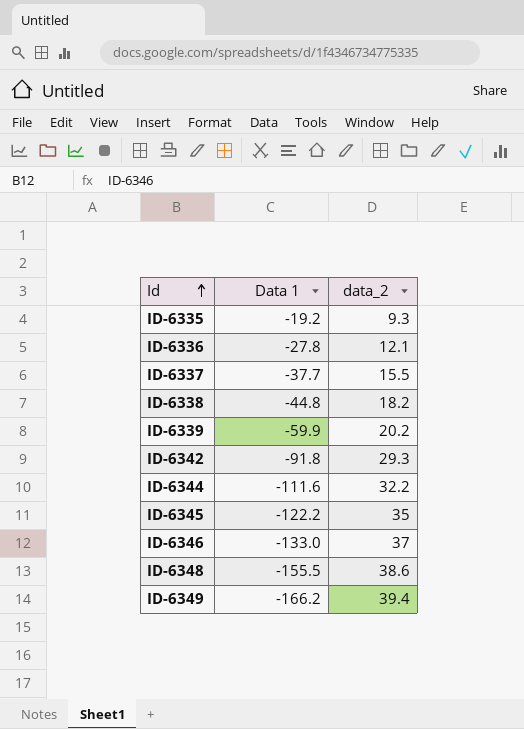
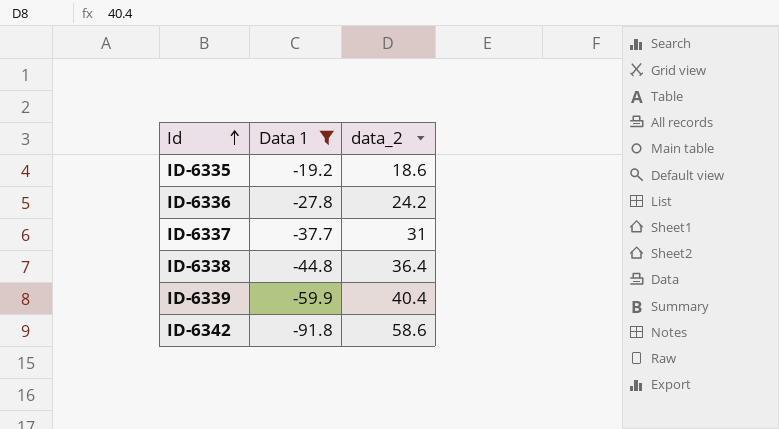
filter: none -> Data 1 >= -91.8
ID-6335 | data_2: 9.3 -> 18.6
ID-6336 | data_2: 12.1 -> 24.2
ID-6337 | data_2: 15.5 -> 31
ID-6338 | data_2: 18.2 -> 36.4
ID-6339 | data_2: 20.2 -> 40.4
ID-6342 | data_2: 29.3 -> 58.6

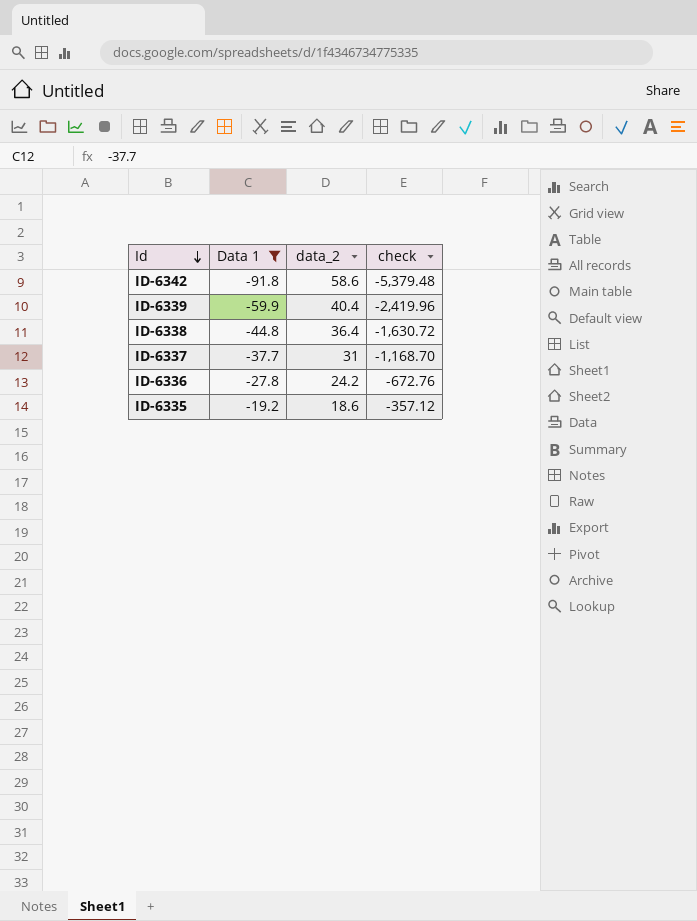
row order: Id ascending -> Id descending
column check | formula: none -> [Data 1] * [data_2]

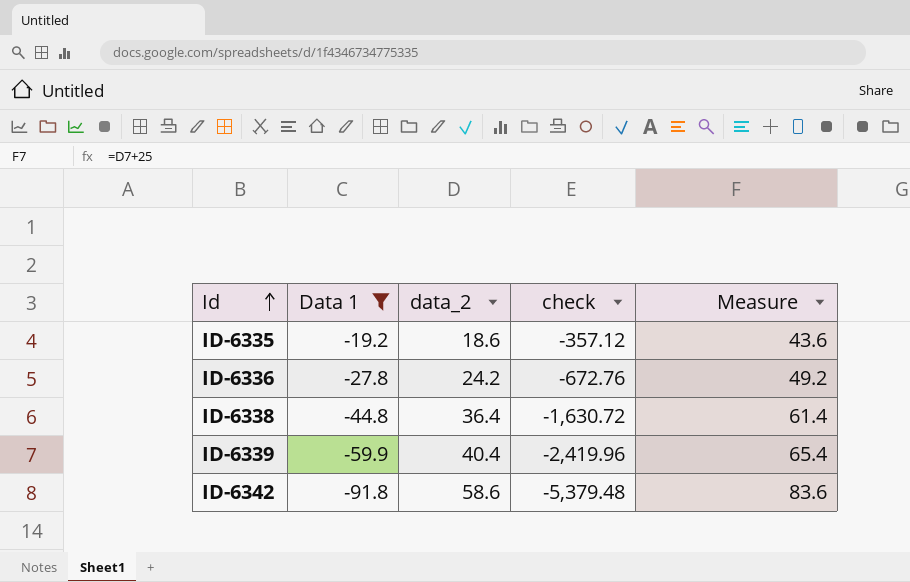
row order: Id descending -> Id ascending
column Measure | formula: none -> [data_2] + 25
row ID-6337: -37.7 | 31 | -1,168.70 -> none

